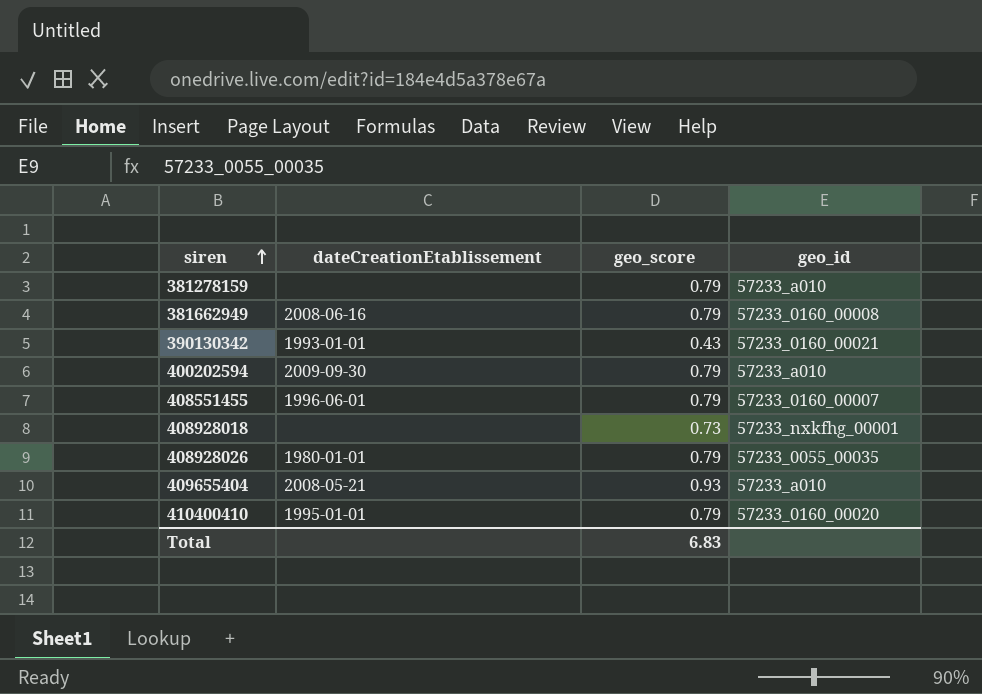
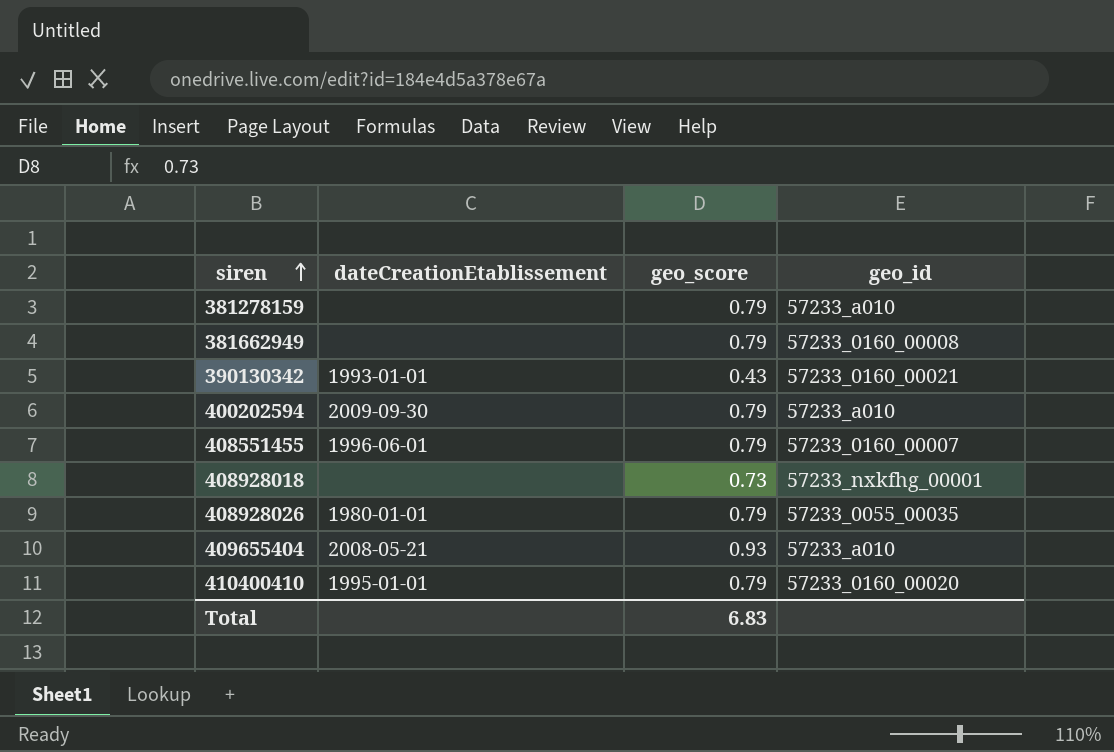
381662949 | dateCreationEtablissement: 2008-06-16 -> none

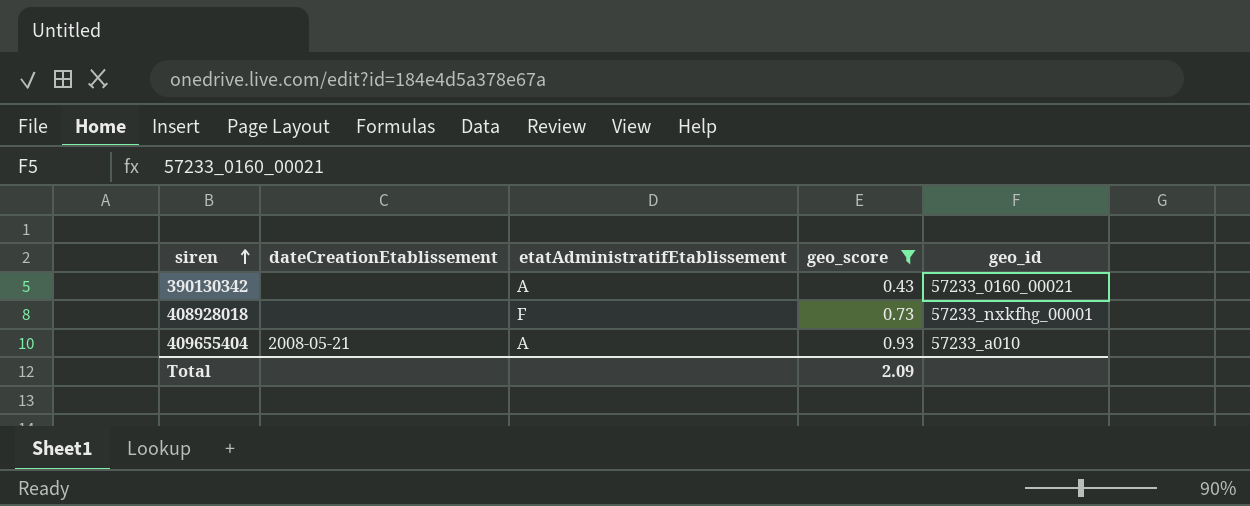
filter: none -> geo_score != 0.79
column etatAdministratifEtablissement | position: none -> 3
390130342 | dateCreationEtablissement: 1993-01-01 -> none
Total | geo_score: 6.83 -> 2.09

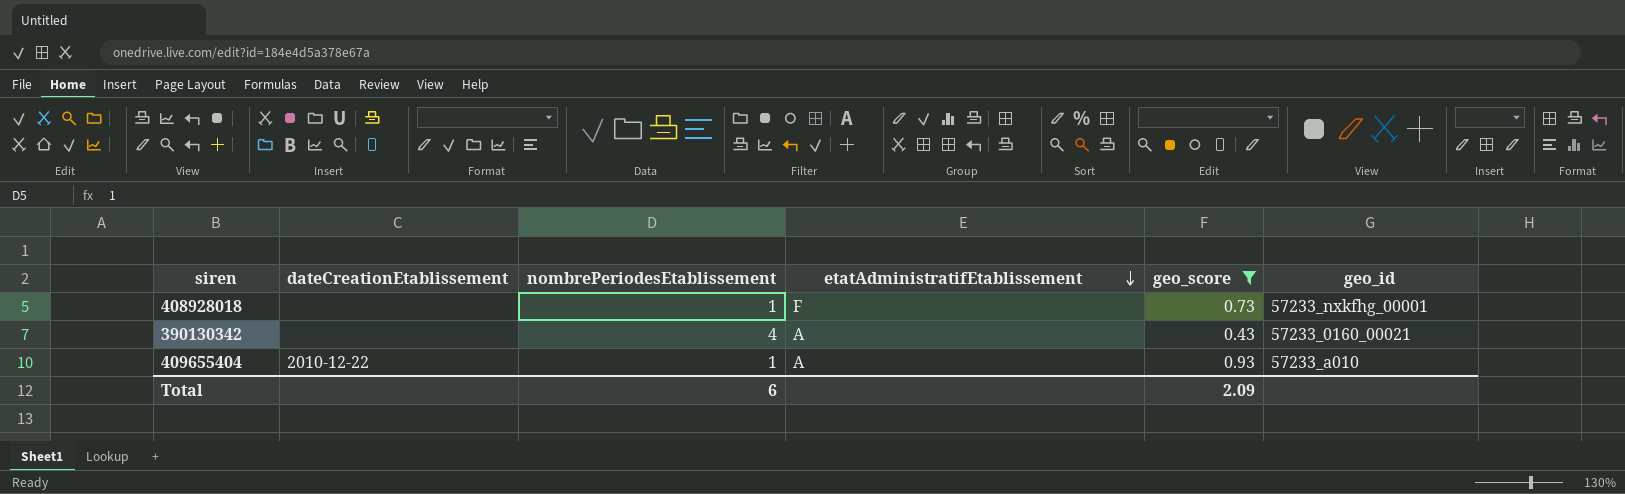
row order: siren ascending -> etatAdministratifEtablissement descending
column nombrePeriodesEtablissement | position: none -> 3
409655404 | dateCreationEtablissement: 2008-05-21 -> 2010-12-22

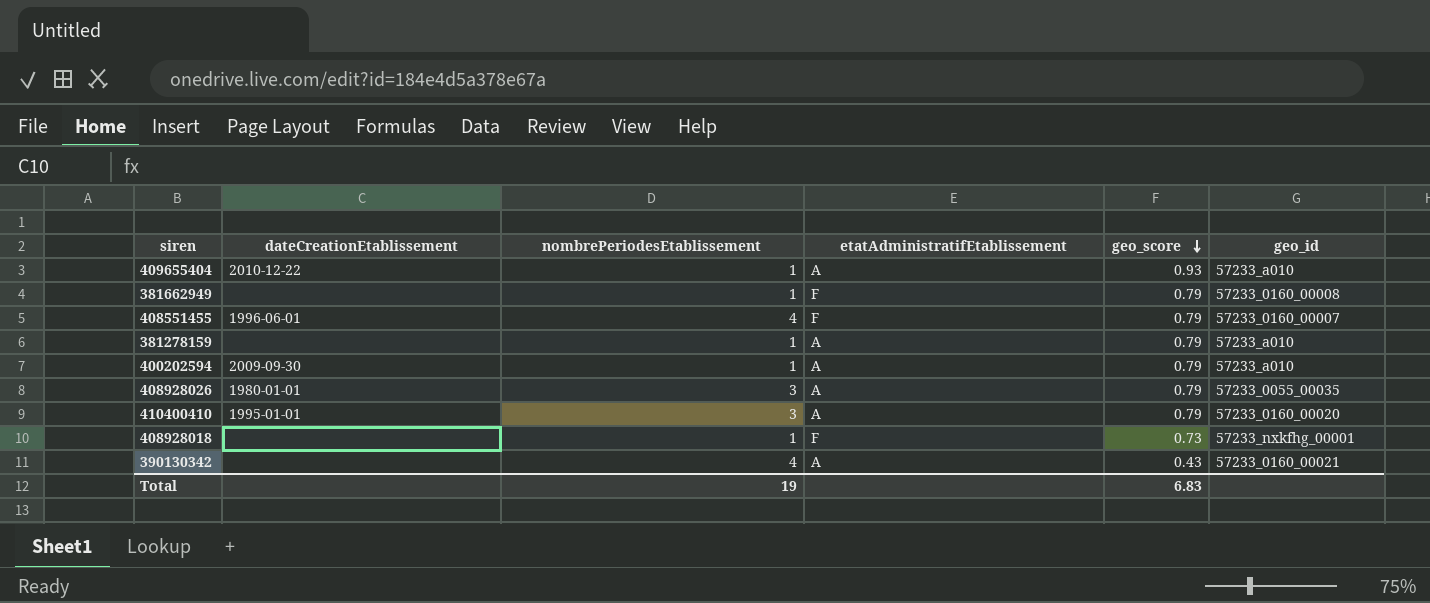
filter: geo_score != 0.79 -> none
row order: etatAdministratifEtablissement descending -> geo_score descending
Total | nombrePeriodesEtablissement: 6 -> 19
Total | geo_score: 2.09 -> 6.83

